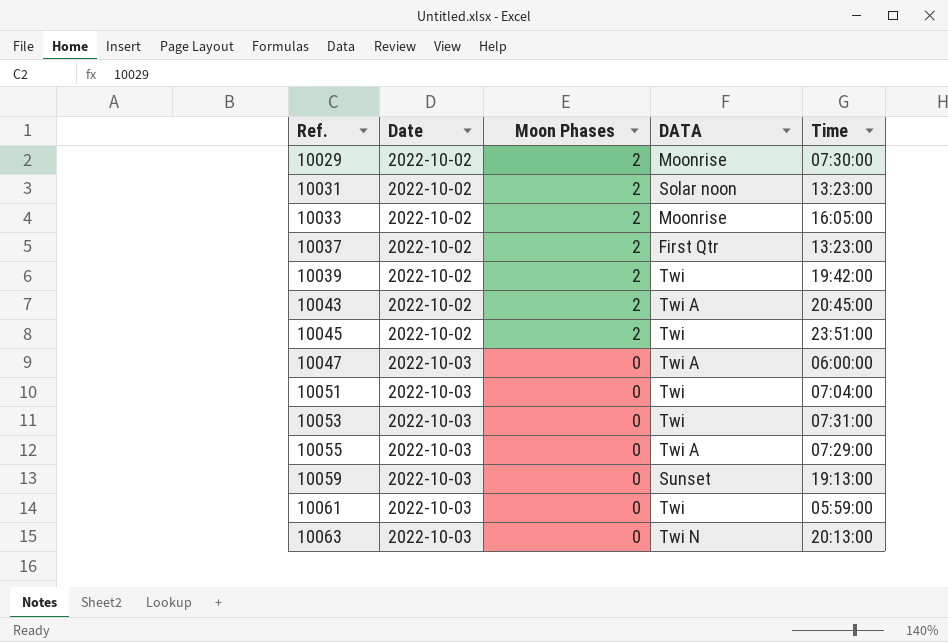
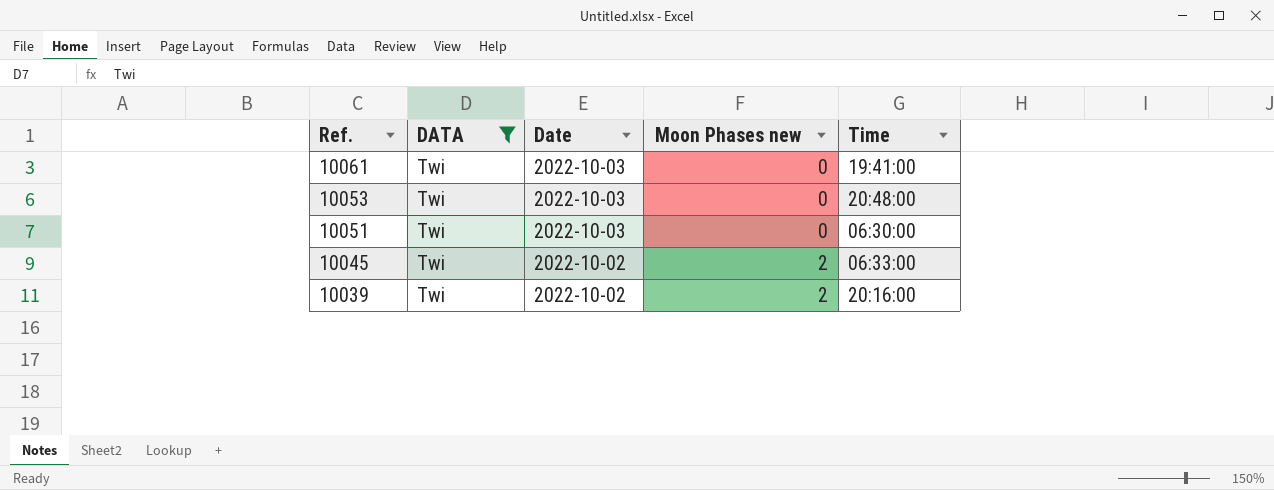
filter: none -> DATA = Twi
row order: Ref. ascending -> Ref. descending
column DATA | position: 4 -> 2
column name: Moon Phases -> Moon Phases new
10061 | Time: 05:59:00 -> 19:41:00
10053 | Time: 07:31:00 -> 20:48:00
10051 | Time: 07:04:00 -> 06:30:00
10045 | Time: 23:51:00 -> 06:33:00
10039 | Time: 19:42:00 -> 20:16:00

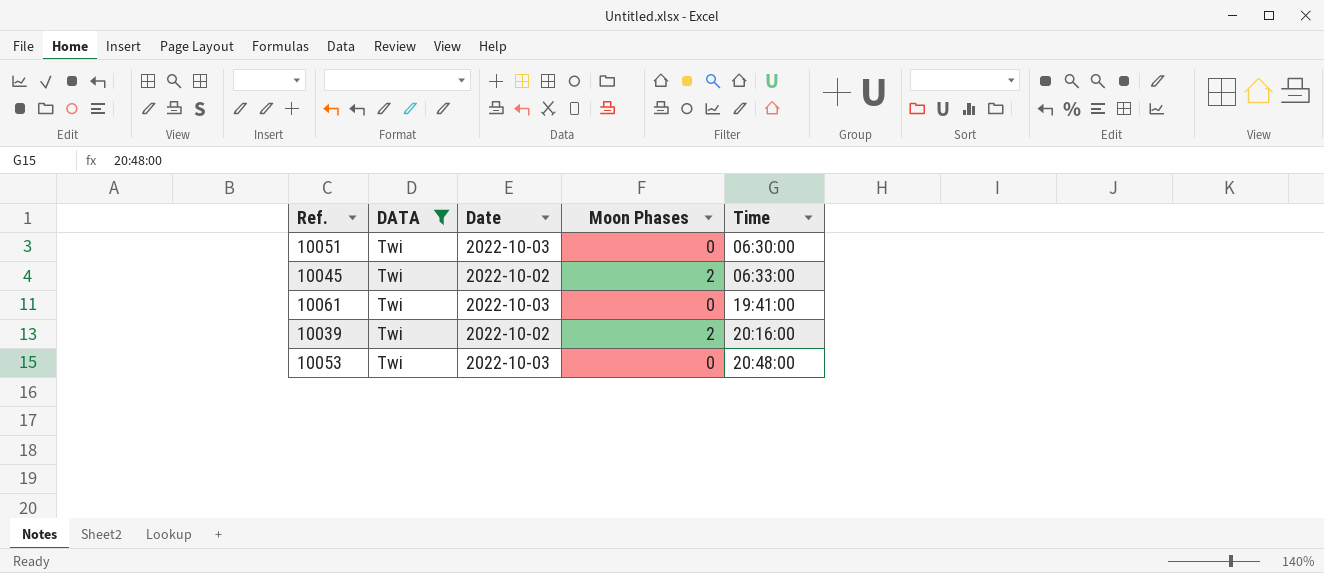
row order: Ref. descending -> Time ascending
column name: Moon Phases new -> Moon Phases

